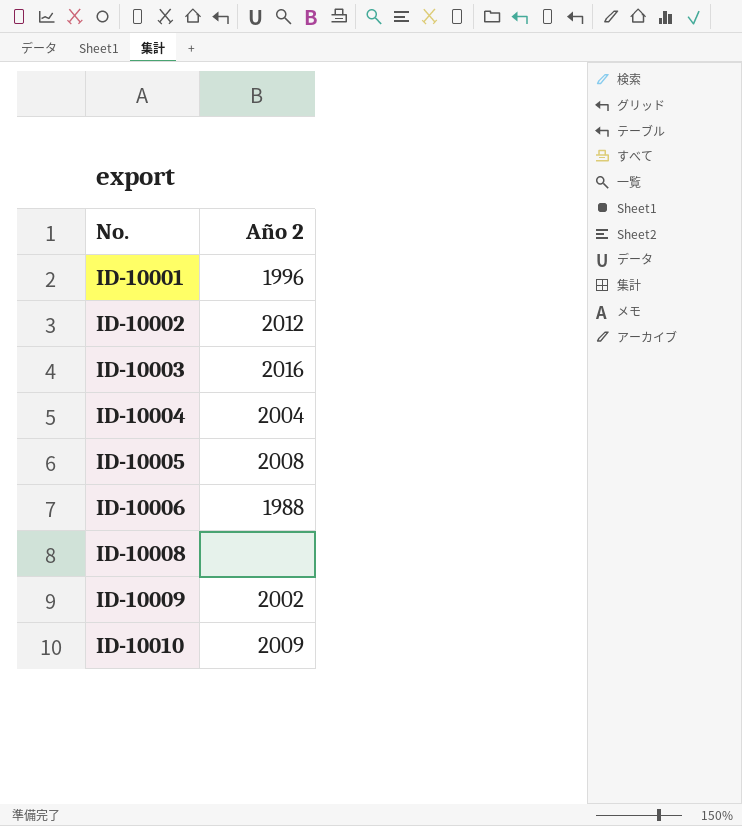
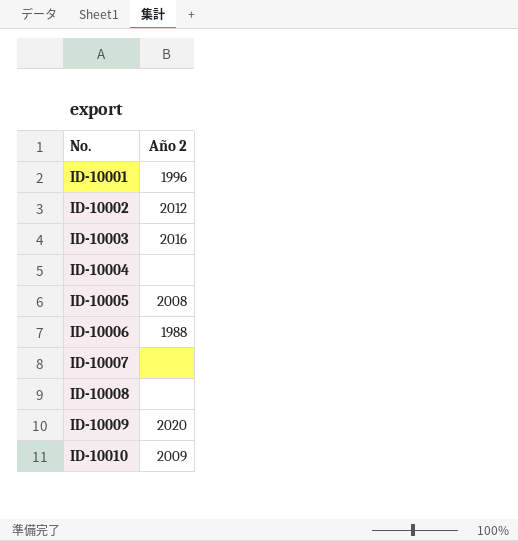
ID-10004 | Año 2: 2004 -> none
row ID-10007: none -> none
ID-10009 | Año 2: 2002 -> 2020

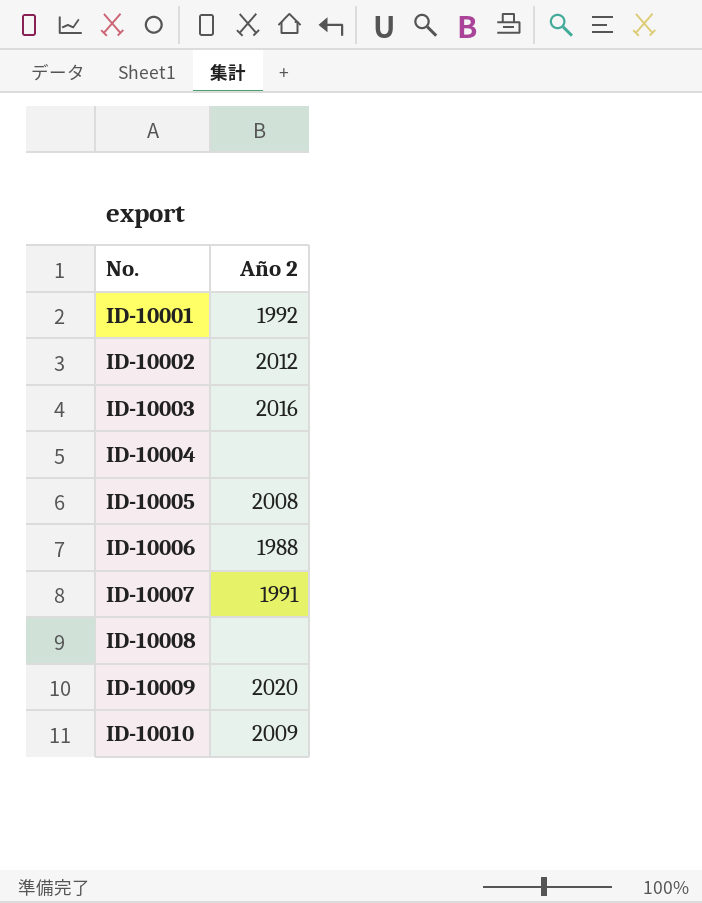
ID-10001 | Año 2: 1996 -> 1992
ID-10007 | Año 2: none -> 1991

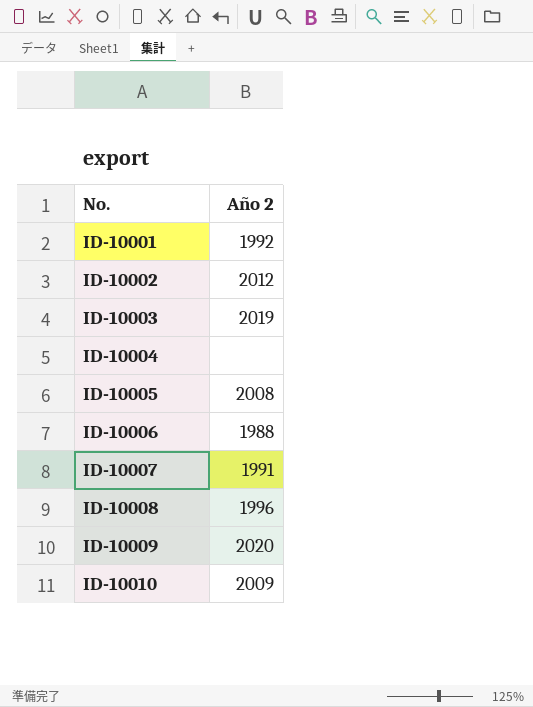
ID-10003 | Año 2: 2016 -> 2019
ID-10008 | Año 2: none -> 1996

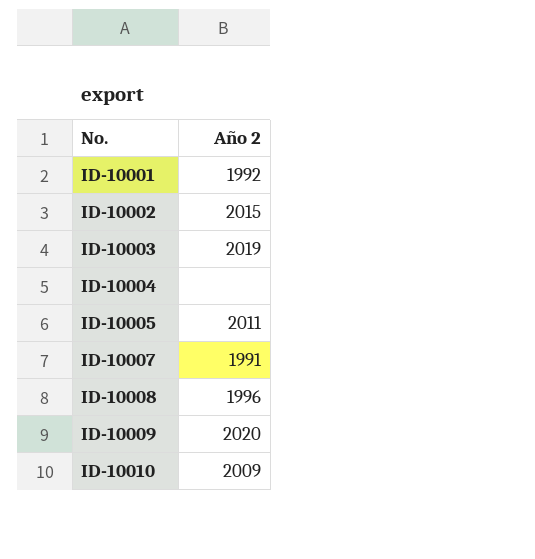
row ID-10006: 1988 -> none
ID-10002 | Año 2: 2012 -> 2015
ID-10005 | Año 2: 2008 -> 2011

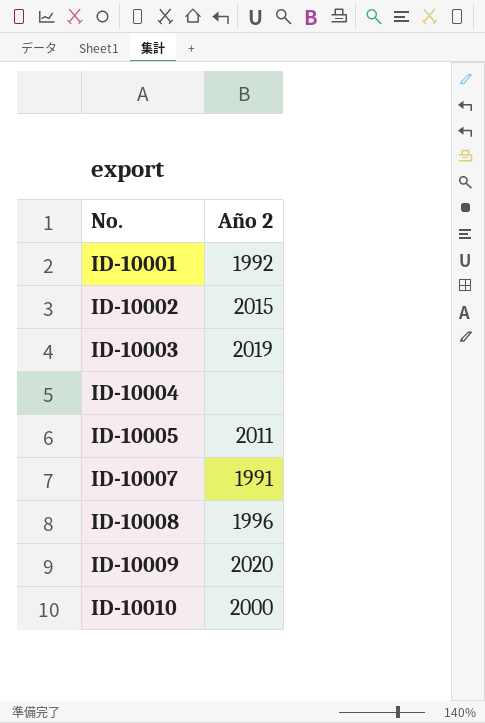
ID-10010 | Año 2: 2009 -> 2000

